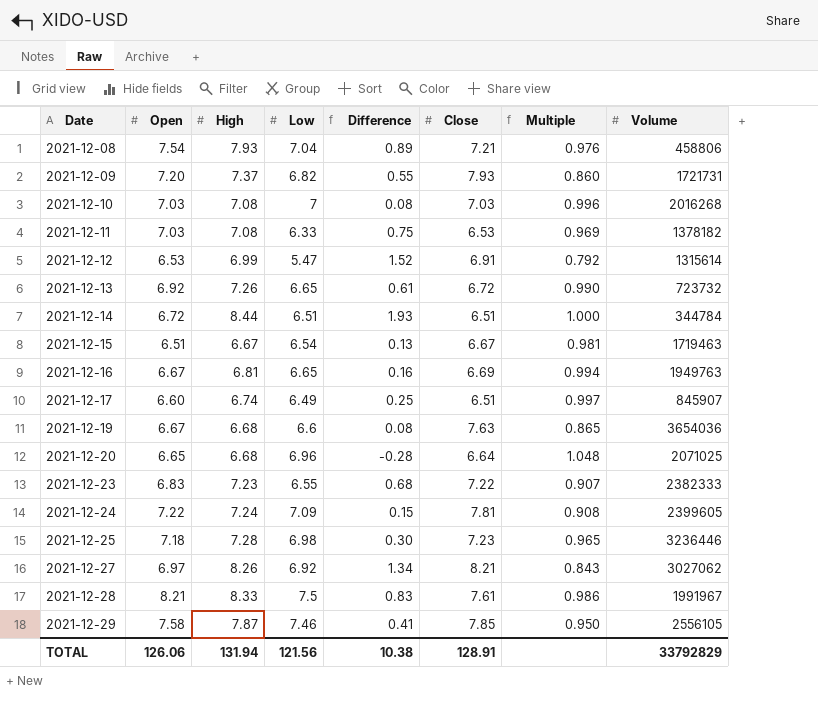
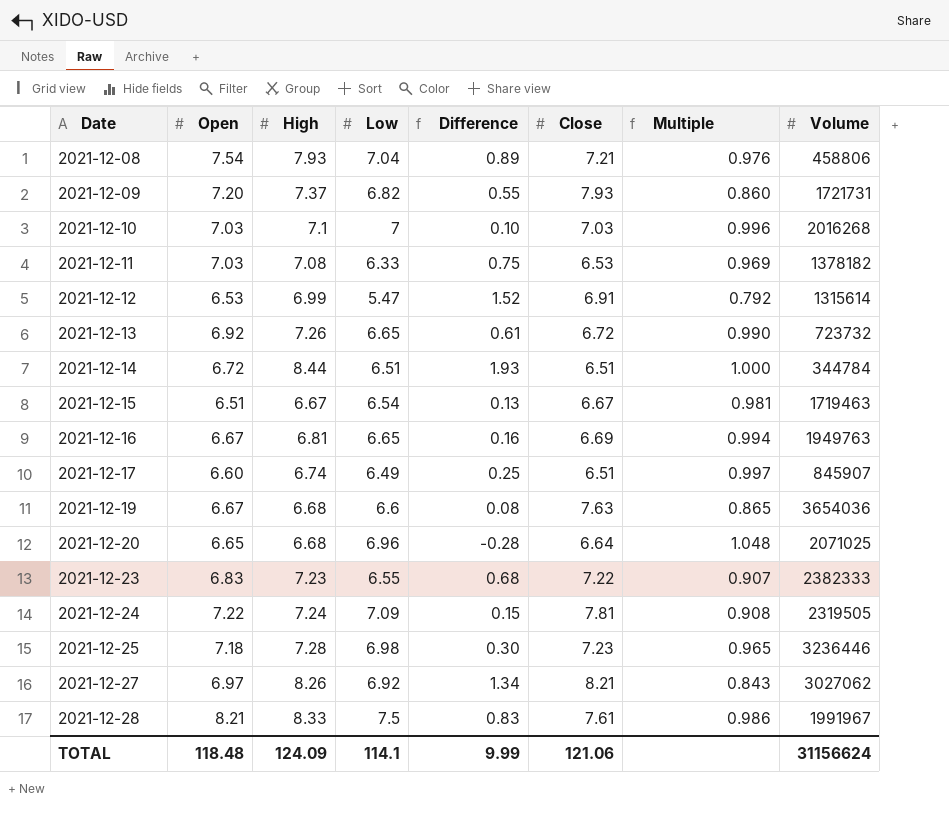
row 2021-12-29: 7.58 | 7.87 | 7.46 | 0.41 | 7.85 | 0.950 | 2556105 -> none
2021-12-10 | High: 7.08 -> 7.1
2021-12-10 | Difference: 0.08 -> 0.10
2021-12-24 | Volume: 2399605 -> 2319505
TOTAL | Open: 126.06 -> 118.48
TOTAL | High: 131.94 -> 124.09
TOTAL | Low: 121.56 -> 114.1
TOTAL | Difference: 10.38 -> 9.99
TOTAL | Close: 128.91 -> 121.06
TOTAL | Volume: 33792829 -> 31156624

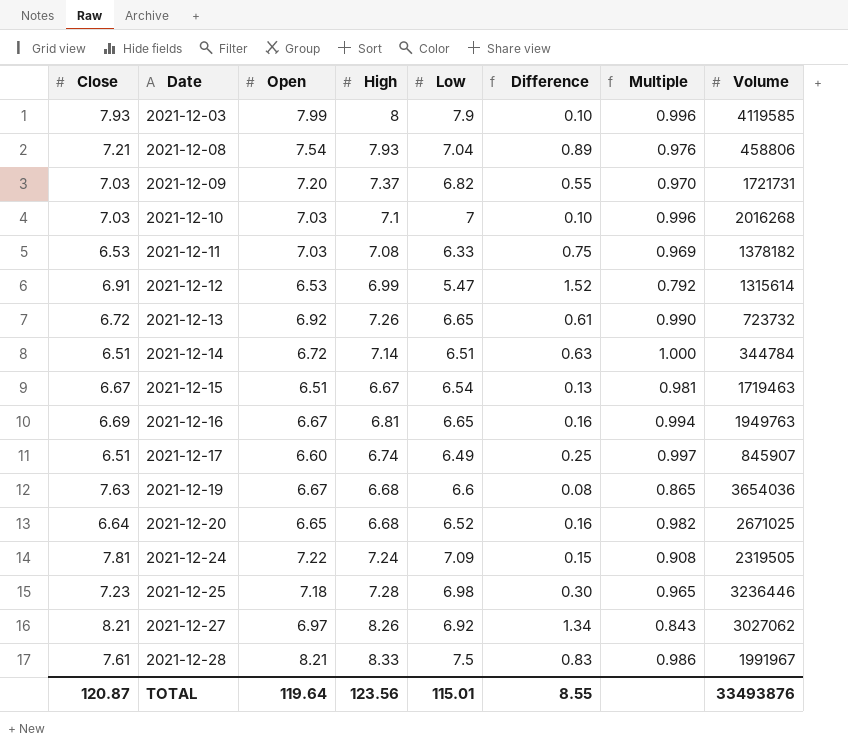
column Close | position: 6 -> 1
row 2021-12-23: 6.83 | 7.23 | 6.55 | 0.68 | 7.22 | 0.907 | 2382333 -> none
row 2021-12-03: none -> 7.93 | 7.99 | 8 | 7.9 | 0.10 | 0.996 | 4119585
2021-12-09 | Close: 7.93 -> 7.03
2021-12-09 | Multiple: 0.860 -> 0.970
2021-12-14 | High: 8.44 -> 7.14
2021-12-14 | Difference: 1.93 -> 0.63
2021-12-20 | Low: 6.96 -> 6.52
2021-12-20 | Difference: -0.28 -> 0.16
2021-12-20 | Multiple: 1.048 -> 0.982
2021-12-20 | Volume: 2071025 -> 2671025
TOTAL | Close: 121.06 -> 120.87
TOTAL | Open: 118.48 -> 119.64
TOTAL | High: 124.09 -> 123.56
TOTAL | Low: 114.1 -> 115.01
TOTAL | Difference: 9.99 -> 8.55
TOTAL | Volume: 31156624 -> 33493876

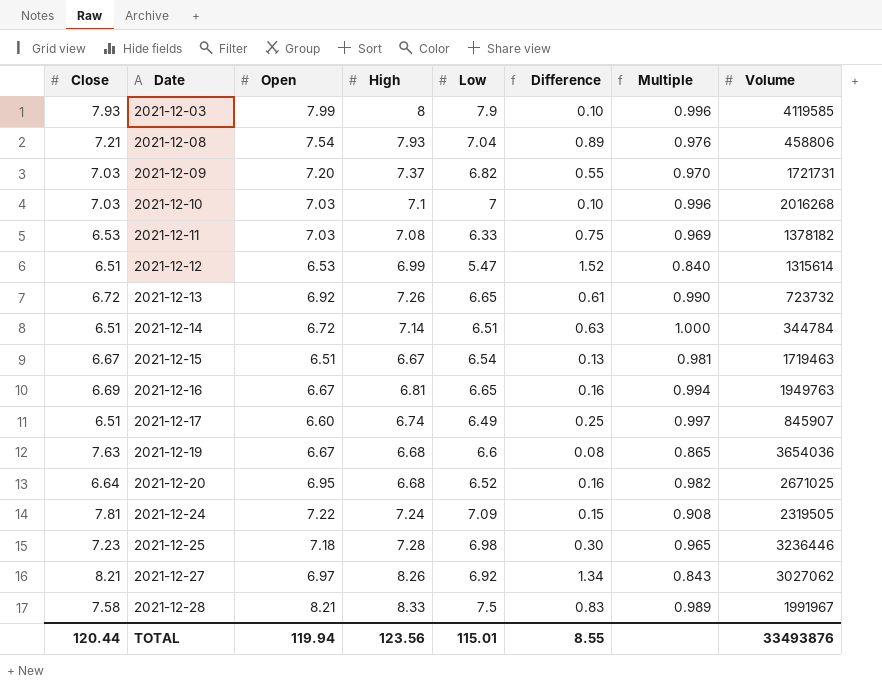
2021-12-12 | Close: 6.91 -> 6.51
2021-12-12 | Multiple: 0.792 -> 0.840
2021-12-20 | Open: 6.65 -> 6.95
2021-12-28 | Close: 7.61 -> 7.58
2021-12-28 | Multiple: 0.986 -> 0.989
TOTAL | Close: 120.87 -> 120.44
TOTAL | Open: 119.64 -> 119.94

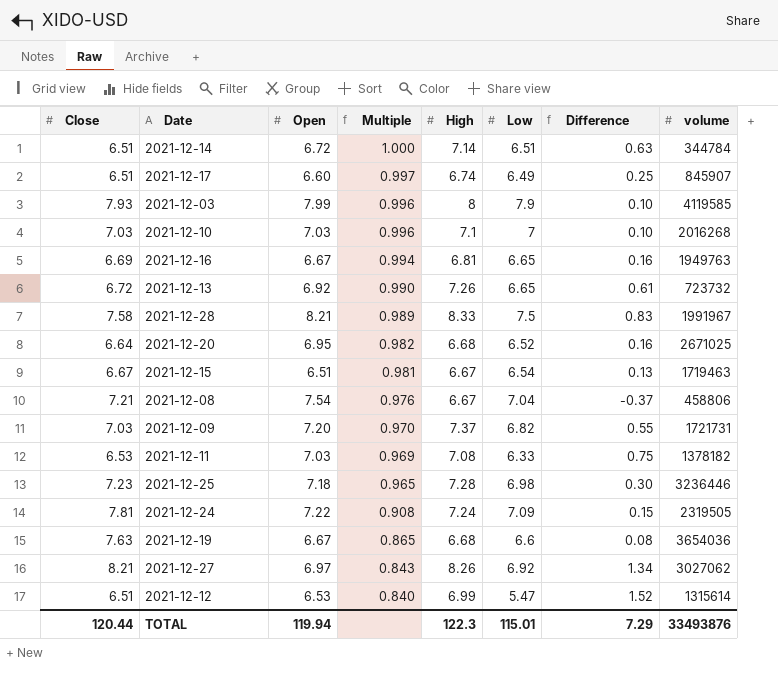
row order: Date ascending -> Multiple descending
column Multiple | position: 7 -> 4
column name: Volume -> volume
2021-12-08 | High: 7.93 -> 6.67
2021-12-08 | Difference: 0.89 -> -0.37
TOTAL | High: 123.56 -> 122.3
TOTAL | Difference: 8.55 -> 7.29

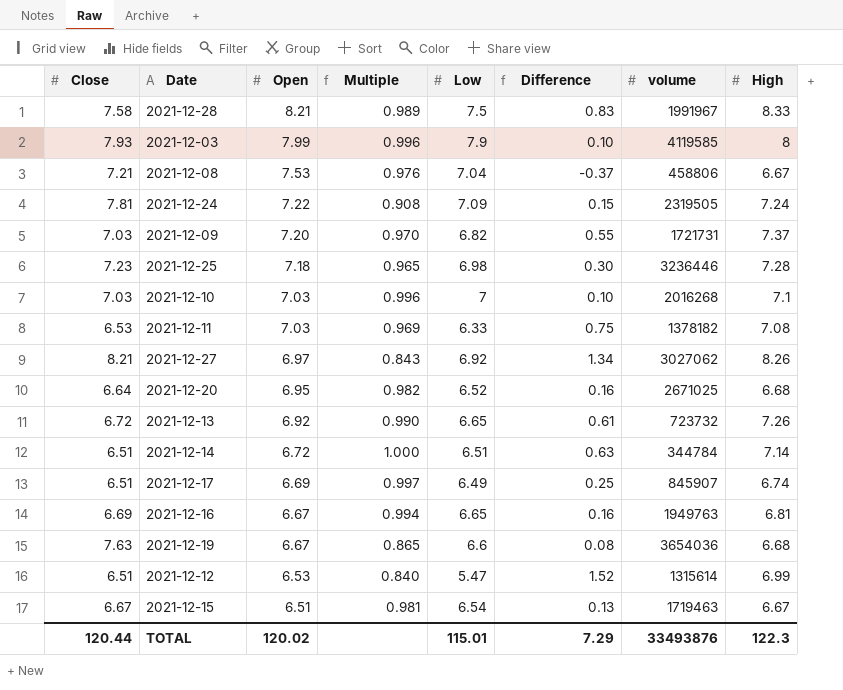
row order: Multiple descending -> Open descending
column High | position: 5 -> 8
2021-12-08 | Open: 7.54 -> 7.53
2021-12-17 | Open: 6.60 -> 6.69
TOTAL | Open: 119.94 -> 120.02

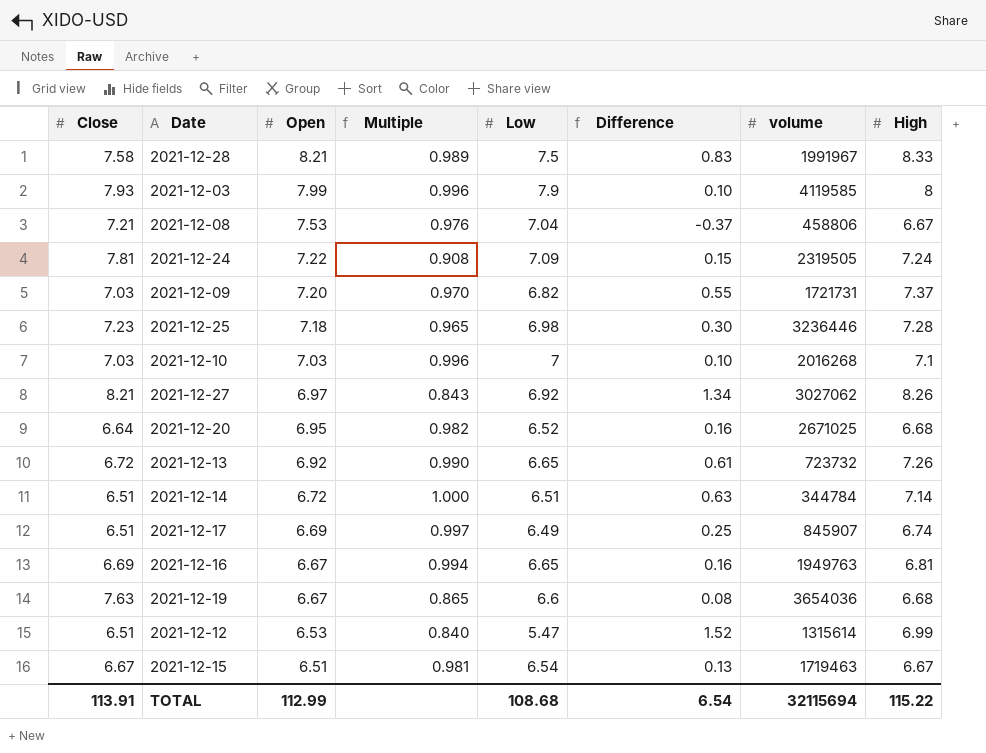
row 2021-12-11: 6.53 | 7.03 | 0.969 | 6.33 | 0.75 | 1378182 | 7.08 -> none
TOTAL | Close: 120.44 -> 113.91
TOTAL | Open: 120.02 -> 112.99
TOTAL | Low: 115.01 -> 108.68
TOTAL | Difference: 7.29 -> 6.54
TOTAL | volume: 33493876 -> 32115694
TOTAL | High: 122.3 -> 115.22

